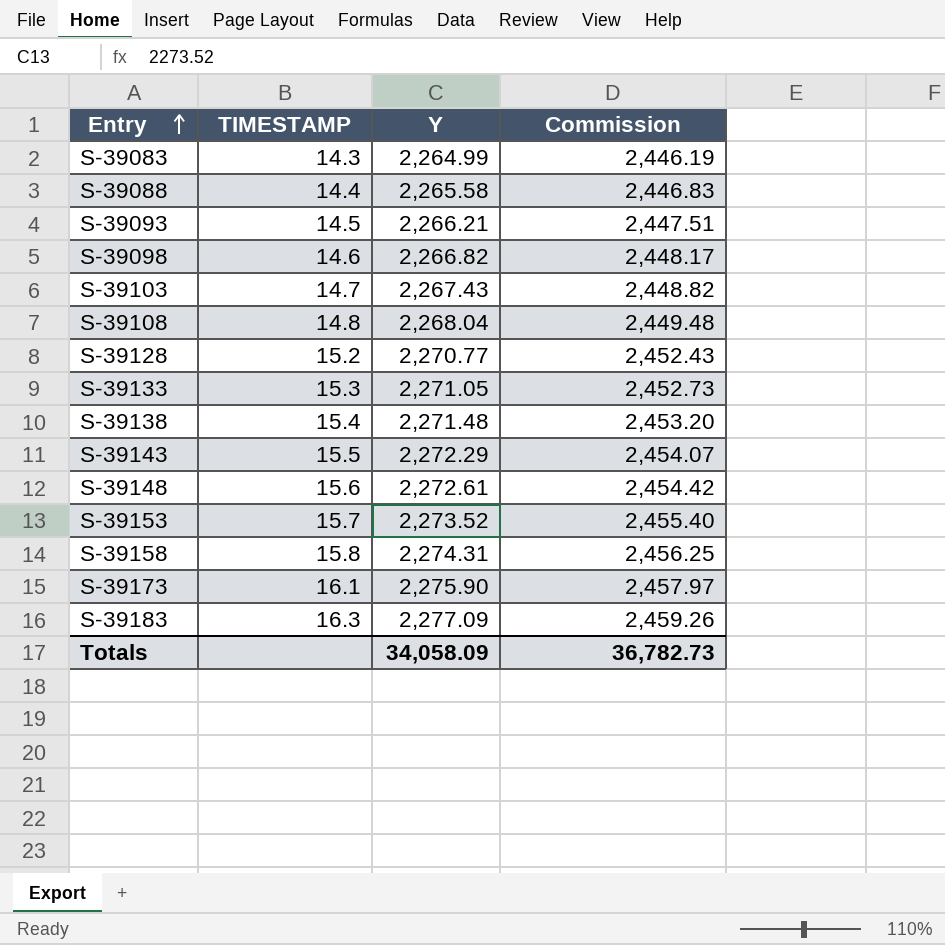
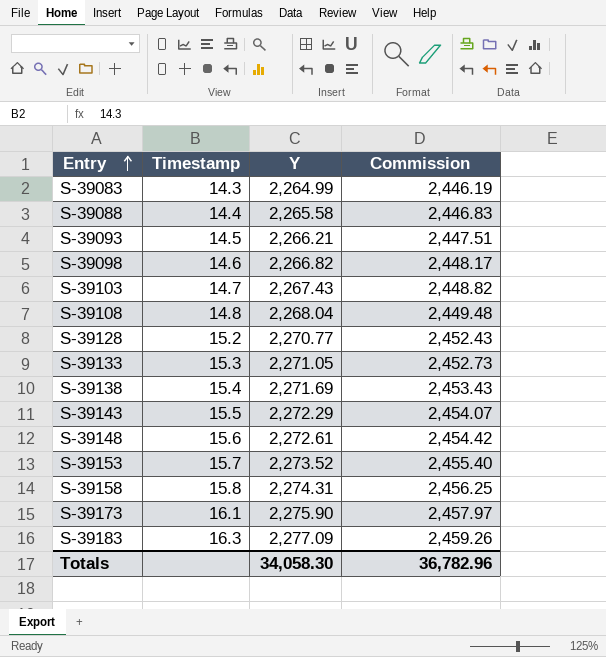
column name: TIMESTAMP -> Timestamp
S-39138 | Y: 2,271.48 -> 2,271.69
S-39138 | Commission: 2,453.20 -> 2,453.43
Totals | Y: 34,058.09 -> 34,058.30
Totals | Commission: 36,782.73 -> 36,782.96

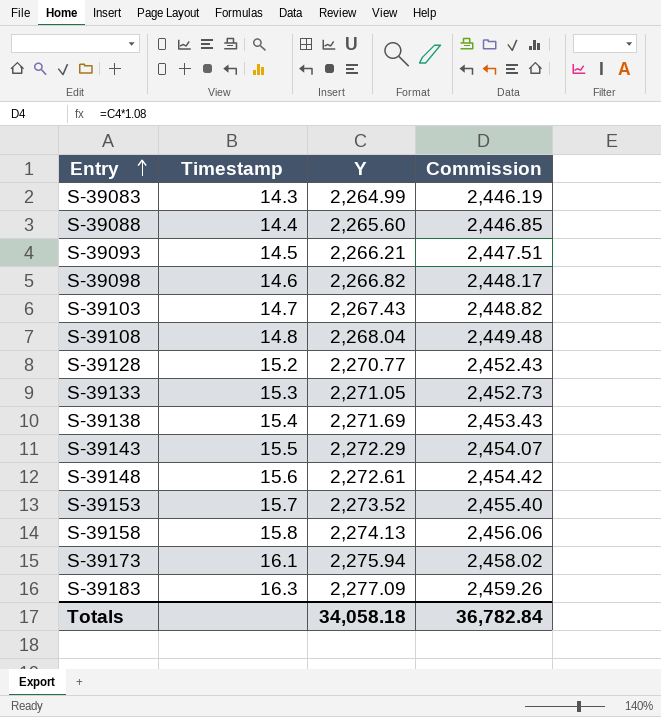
S-39088 | Y: 2,265.58 -> 2,265.60
S-39088 | Commission: 2,446.83 -> 2,446.85
S-39158 | Y: 2,274.31 -> 2,274.13
S-39158 | Commission: 2,456.25 -> 2,456.06
S-39173 | Y: 2,275.90 -> 2,275.94
S-39173 | Commission: 2,457.97 -> 2,458.02
Totals | Y: 34,058.30 -> 34,058.18
Totals | Commission: 36,782.96 -> 36,782.84

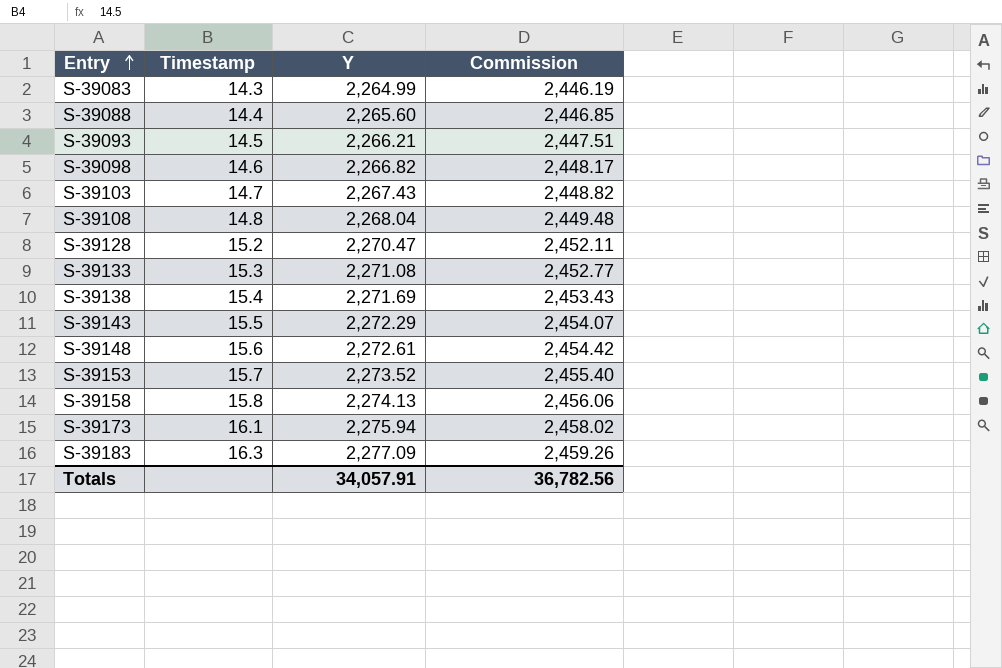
S-39128 | Y: 2,270.77 -> 2,270.47
S-39128 | Commission: 2,452.43 -> 2,452.11
S-39133 | Y: 2,271.05 -> 2,271.08
S-39133 | Commission: 2,452.73 -> 2,452.77
Totals | Y: 34,058.18 -> 34,057.91
Totals | Commission: 36,782.84 -> 36,782.56

